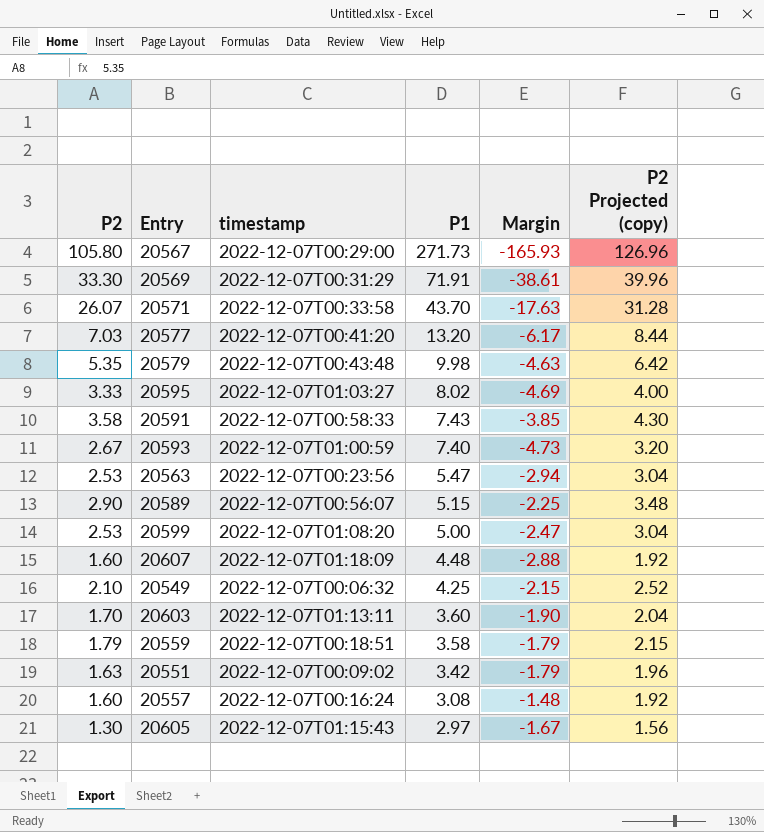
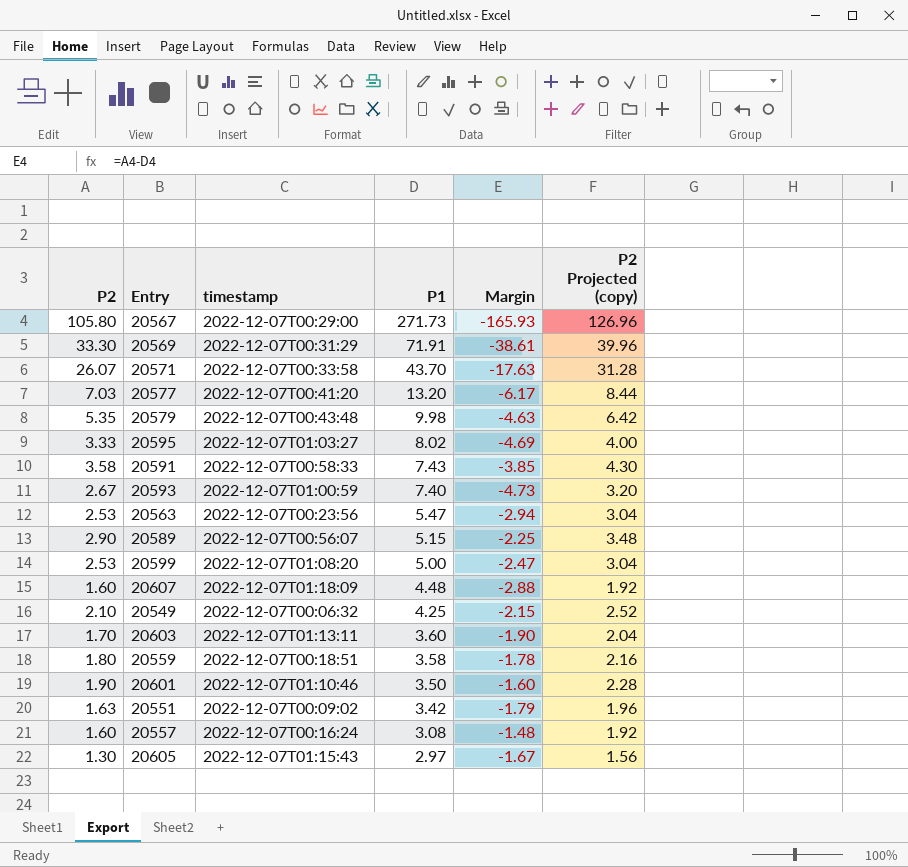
20559 | P2: 1.79 -> 1.80
20559 | Margin: -1.79 -> -1.78
20559 | P2 Projected (copy): 2.15 -> 2.16
row 20601: none -> 1.90 | 2022-12-07T01:10:46 | 3.50 | -1.60 | 2.28

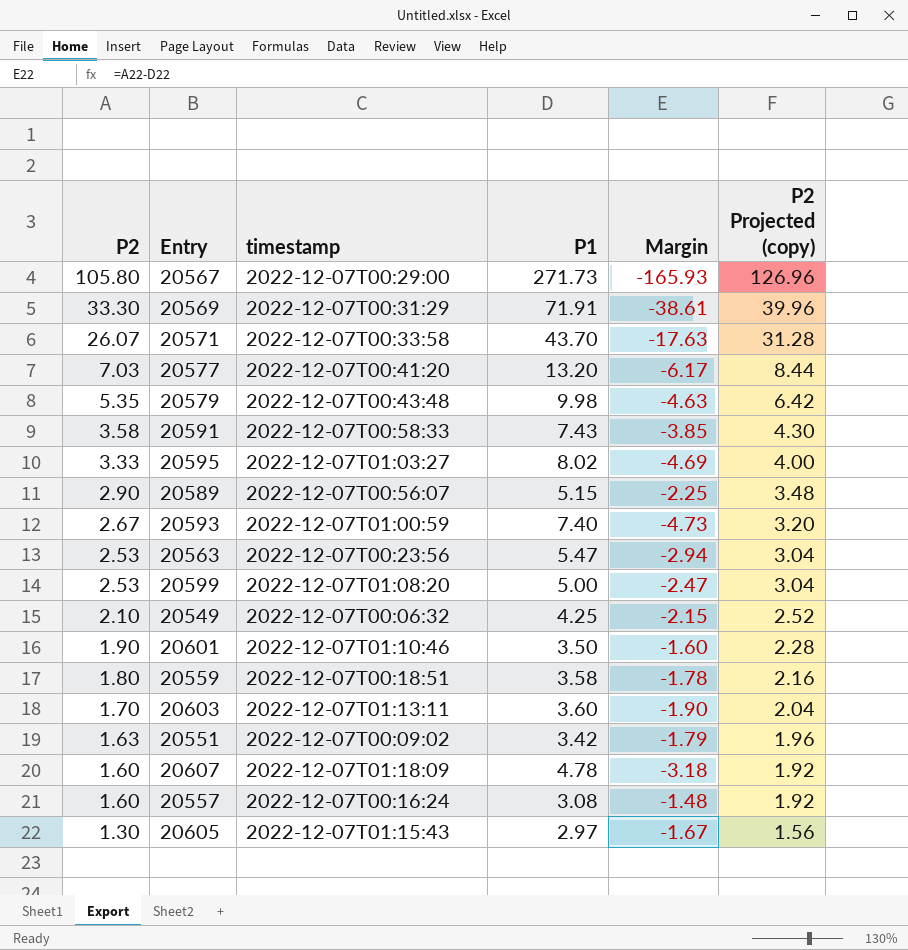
row order: P1 descending -> P2 descending
20607 | P1: 4.48 -> 4.78
20607 | Margin: -2.88 -> -3.18

